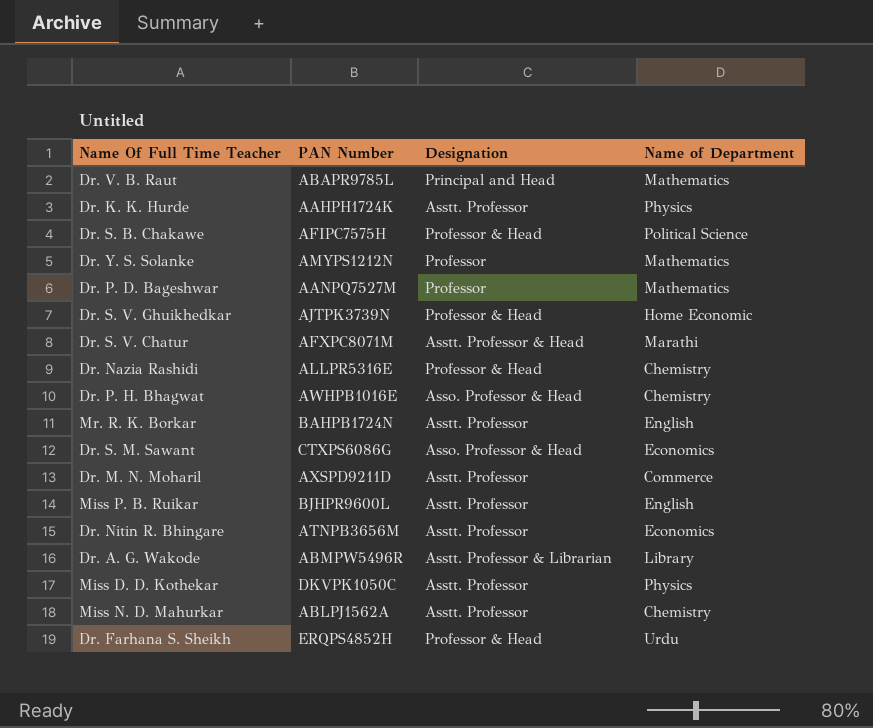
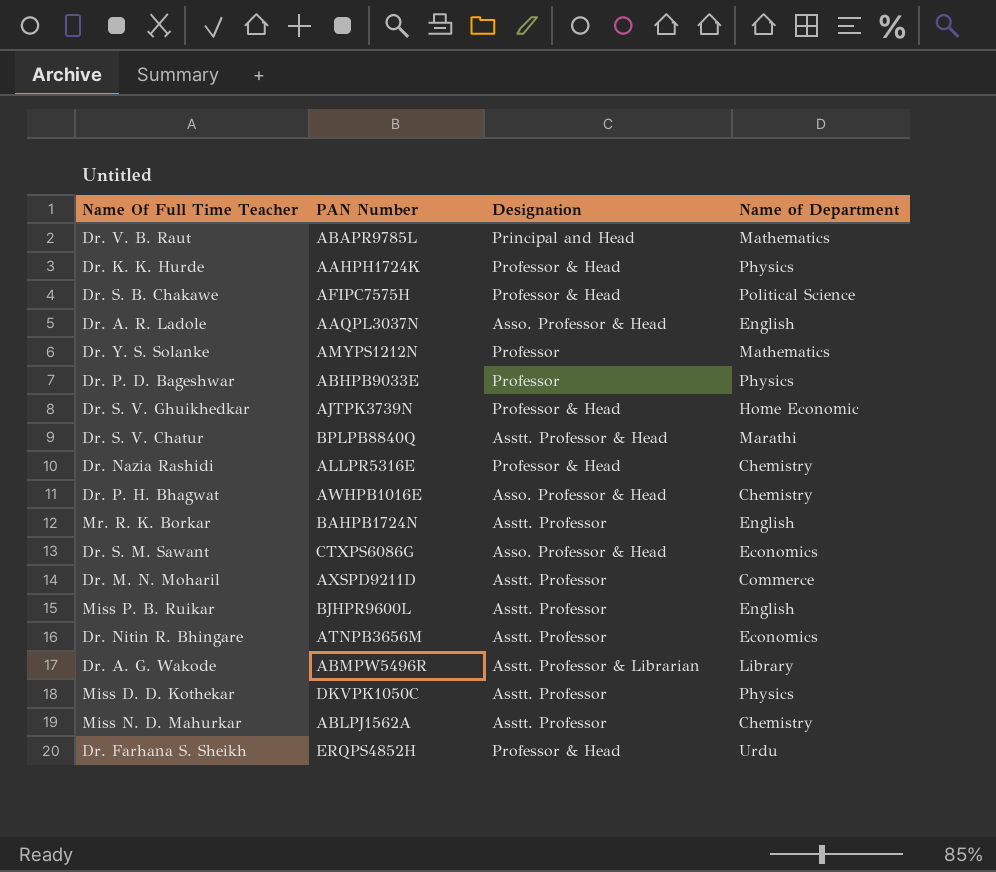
Dr. K. K. Hurde | Designation: Asstt. Professor -> Professor & Head
row Dr. A. R. Ladole: none -> AAQPL3037N | Asso. Professor & Head | English
Dr. P. D. Bageshwar | PAN Number: AANPQ7527M -> ABHPB9033E
Dr. P. D. Bageshwar | Name of Department: Mathematics -> Physics
Dr. S. V. Chatur | PAN Number: AFXPC8071M -> BPLPB8840Q

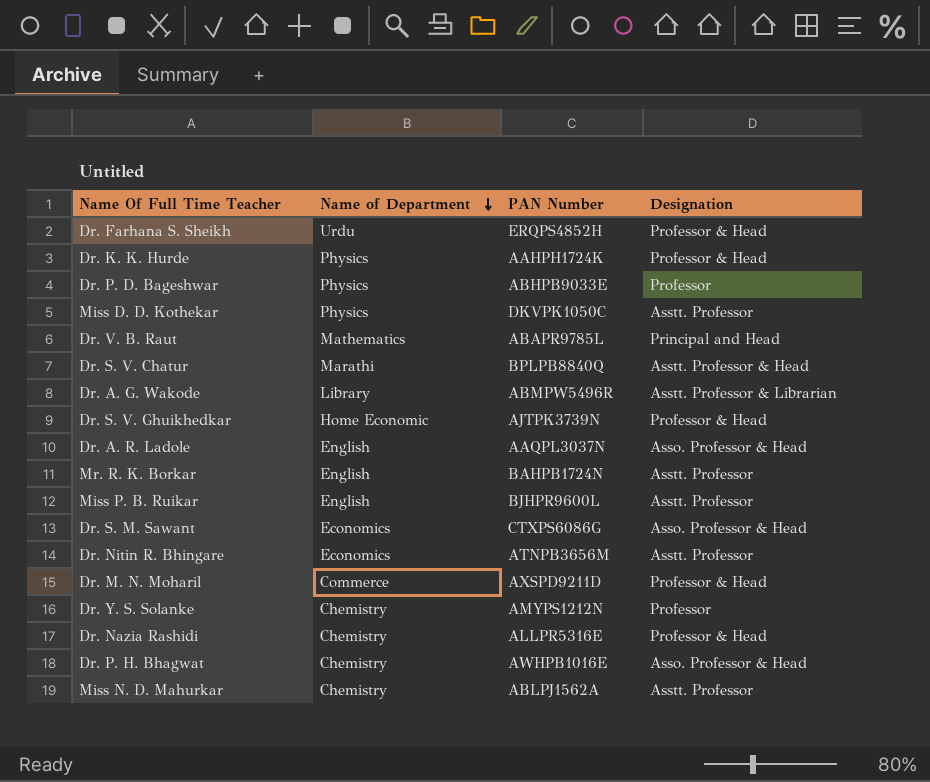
row order: none -> Name of Department descending
column Name of Department | position: 4 -> 2
row Dr. S. B. Chakawe: AFIPC7575H | Professor & Head | Political Science -> none
Dr. M. N. Moharil | Designation: Asstt. Professor -> Professor & Head
Dr. Y. S. Solanke | Name of Department: Mathematics -> Chemistry

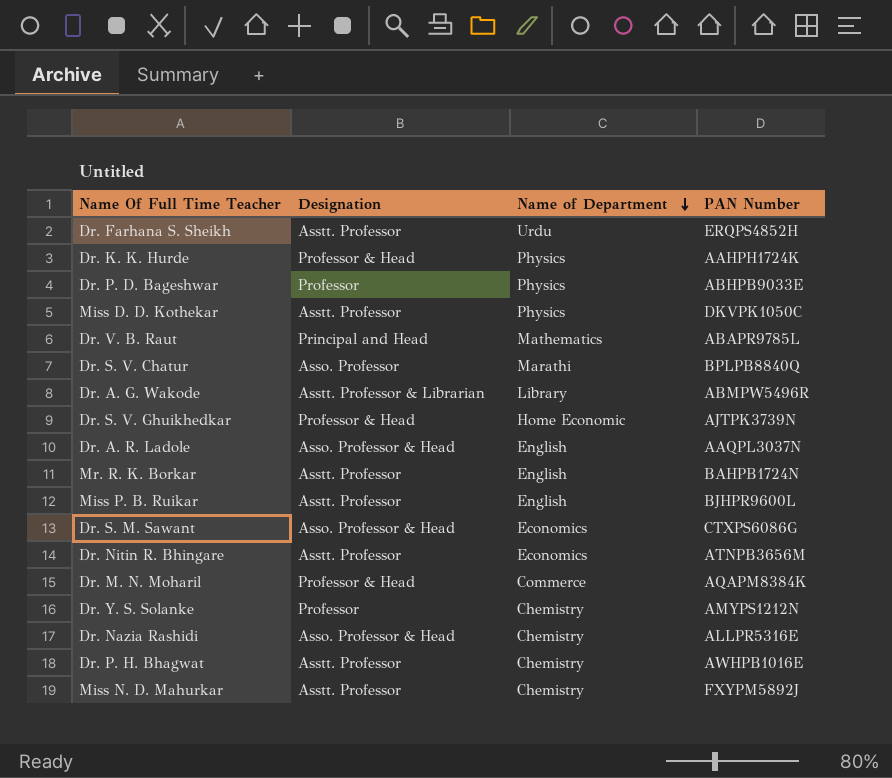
column Designation | position: 4 -> 2
Dr. Farhana S. Sheikh | Designation: Professor & Head -> Asstt. Professor
Dr. S. V. Chatur | Designation: Asstt. Professor & Head -> Asso. Professor
Dr. M. N. Moharil | PAN Number: AXSPD9211D -> AQAPM8384K
Dr. Nazia Rashidi | Designation: Professor & Head -> Asso. Professor & Head
Dr. P. H. Bhagwat | Designation: Asso. Professor & Head -> Asstt. Professor
Miss N. D. Mahurkar | PAN Number: ABLPJ1562A -> FXYPM5892J

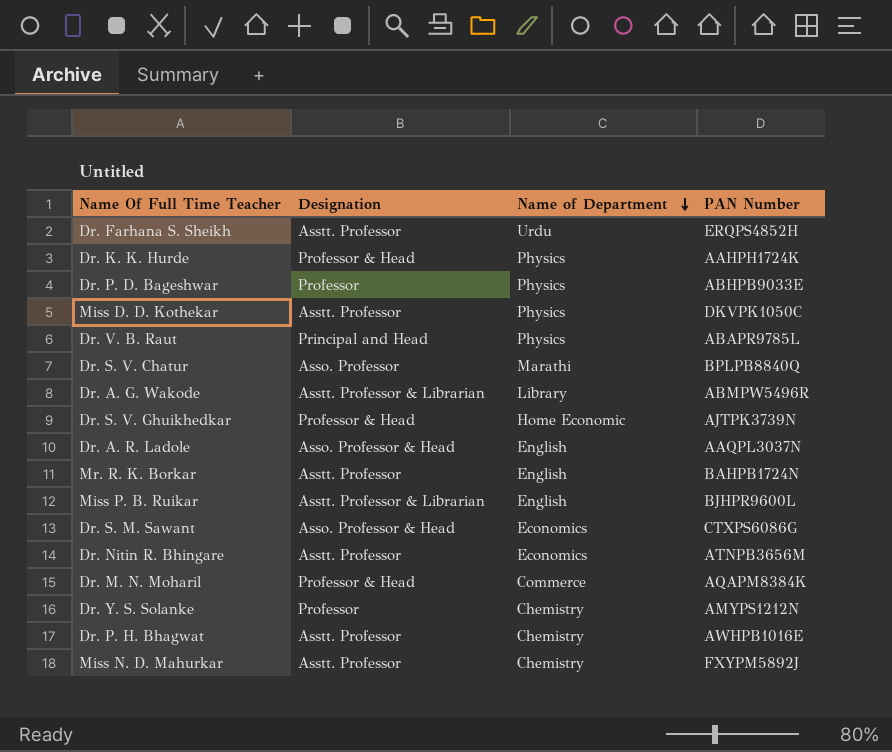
row Dr. Nazia Rashidi: Asso. Professor & Head | Chemistry | ALLPR5316E -> none
Dr. V. B. Raut | Name of Department: Mathematics -> Physics
Miss P. B. Ruikar | Designation: Asstt. Professor -> Asstt. Professor & Librarian

